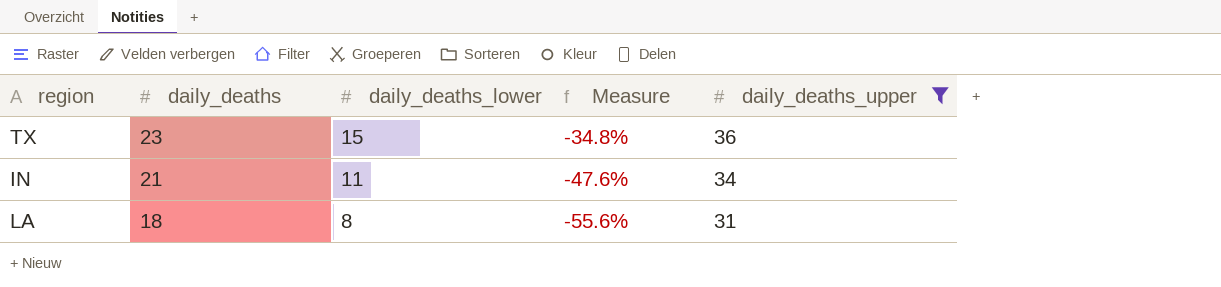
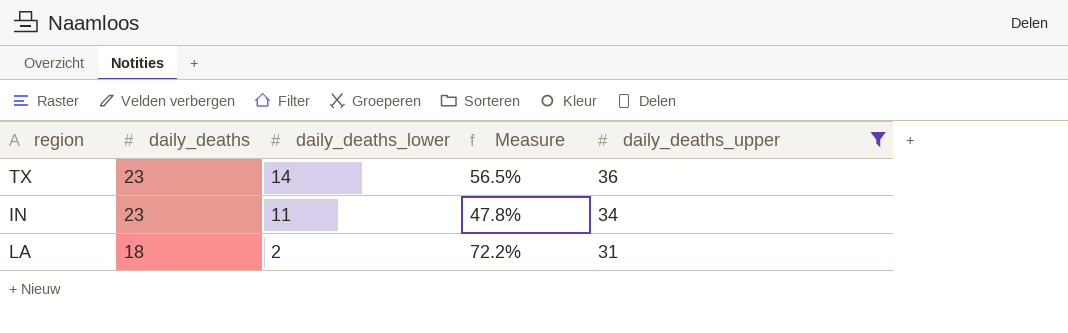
column Measure | formula: ([daily_deaths_lower] - [daily_deaths]) / [daily_deaths] -> ([daily_deaths_upper] - [daily_deaths]) / [daily_deaths]
TX | daily_deaths_lower: 15 -> 14
IN | daily_deaths: 21 -> 23
LA | daily_deaths_lower: 8 -> 2

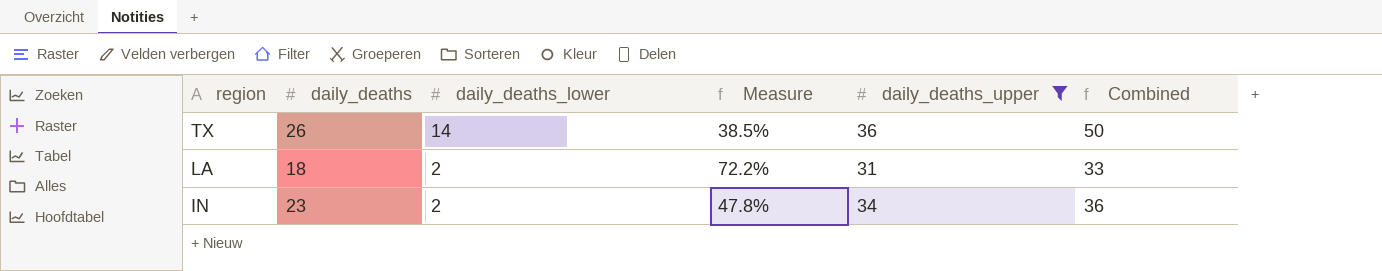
row order: daily_deaths descending -> region descending
column Combined | formula: none -> [daily_deaths_lower] + [daily_deaths_upper]
TX | daily_deaths: 23 -> 26
TX | Measure: 56.5% -> 38.5%
IN | daily_deaths_lower: 11 -> 2

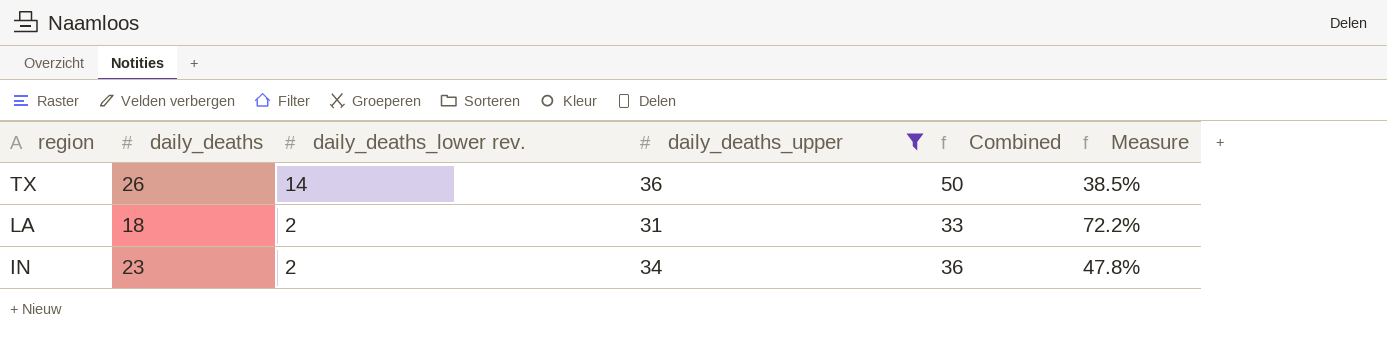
column name: daily_deaths_lower -> daily_deaths_lower rev.
column Measure | position: 4 -> 6

